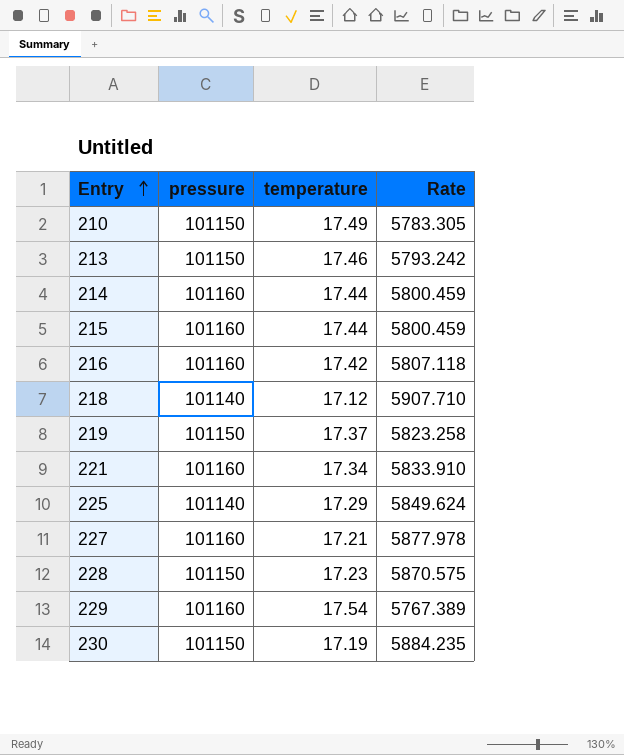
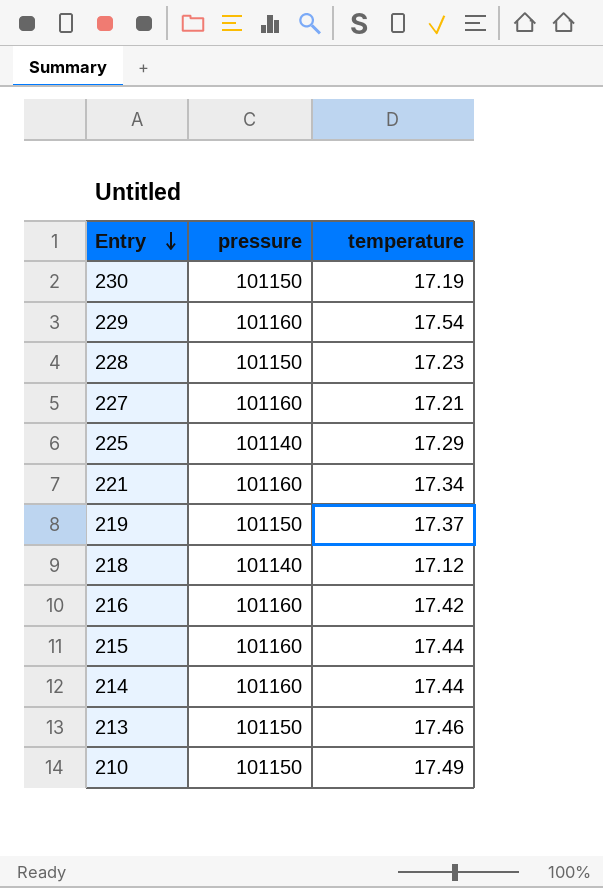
row order: Entry ascending -> Entry descending
column Rate | formula: [pressure] / [temperature] -> none

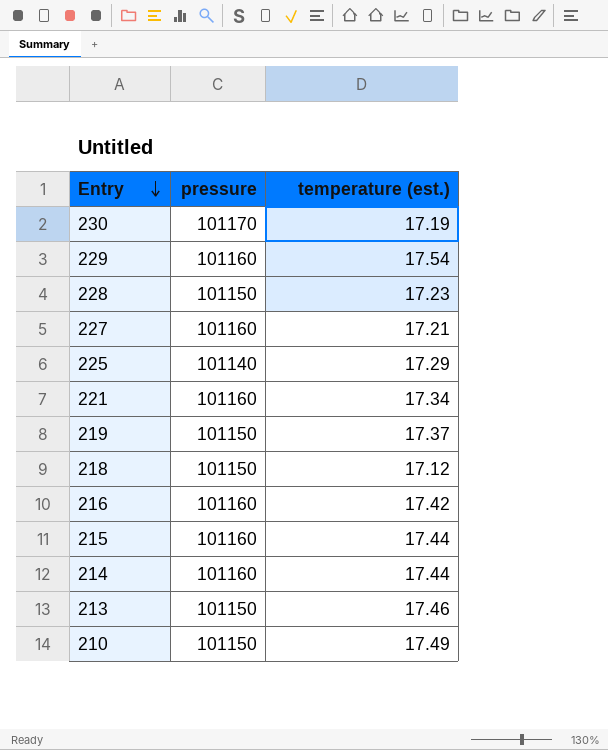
column name: temperature -> temperature (est.)
230 | pressure: 101150 -> 101170
218 | pressure: 101140 -> 101150

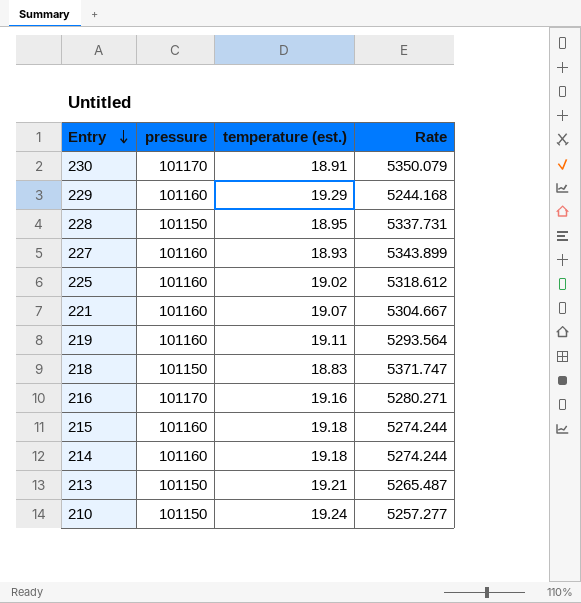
column Rate | formula: none -> [pressure] / [temperature (est.)]
230 | temperature (est.): 17.19 -> 18.91
229 | temperature (est.): 17.54 -> 19.29
228 | temperature (est.): 17.23 -> 18.95
227 | temperature (est.): 17.21 -> 18.93
225 | pressure: 101140 -> 101160
225 | temperature (est.): 17.29 -> 19.02
221 | temperature (est.): 17.34 -> 19.07
219 | pressure: 101150 -> 101160
219 | temperature (est.): 17.37 -> 19.11
218 | temperature (est.): 17.12 -> 18.83
216 | pressure: 101160 -> 101170
216 | temperature (est.): 17.42 -> 19.16
215 | temperature (est.): 17.44 -> 19.18
214 | temperature (est.): 17.44 -> 19.18
213 | temperature (est.): 17.46 -> 19.21
210 | temperature (est.): 17.49 -> 19.24

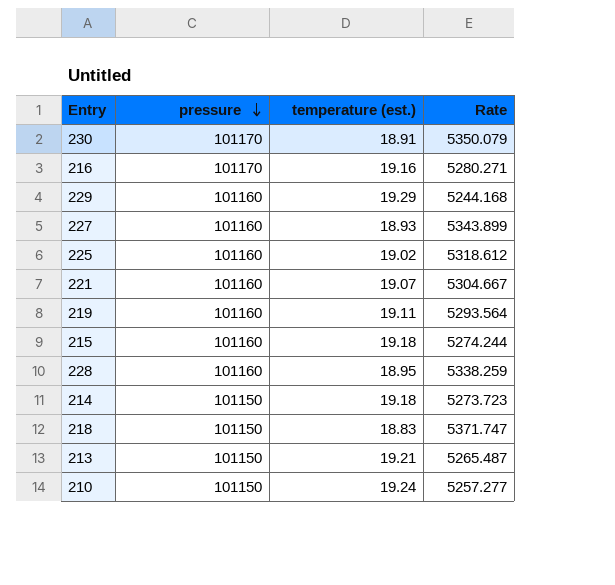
row order: Entry descending -> pressure descending
228 | pressure: 101150 -> 101160
228 | Rate: 5337.731 -> 5338.259
214 | pressure: 101160 -> 101150
214 | Rate: 5274.244 -> 5273.723

